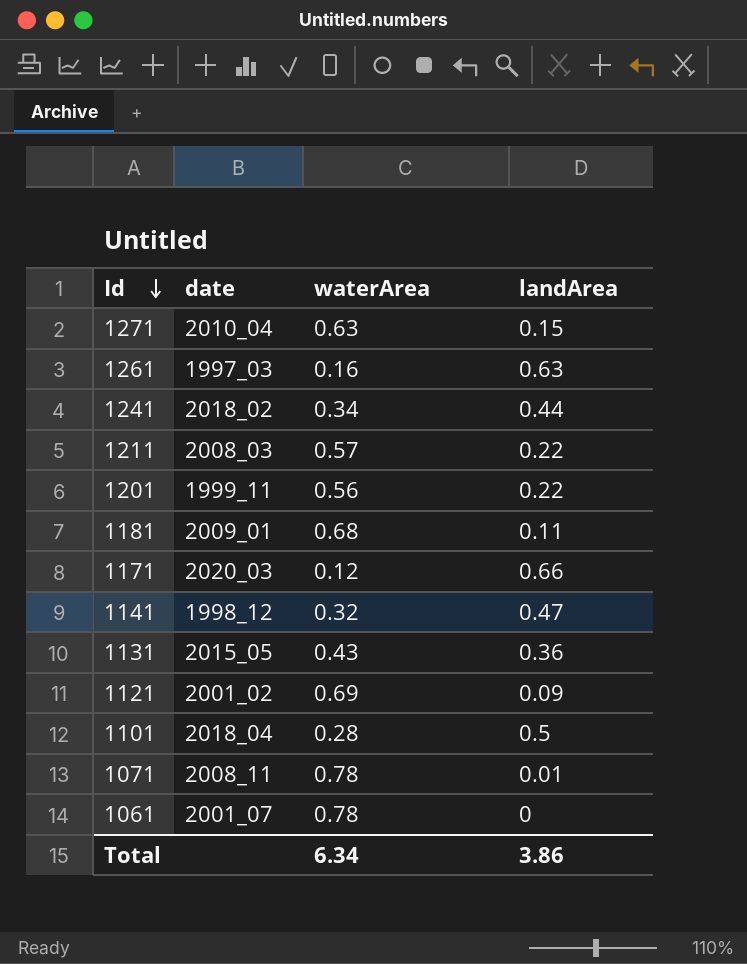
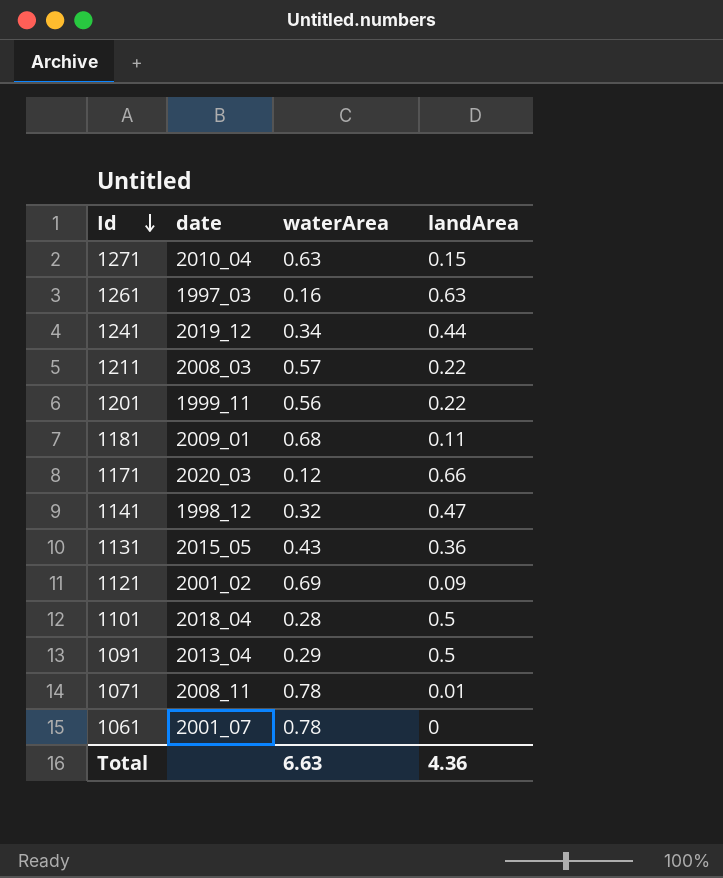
1241 | date: 2018_02 -> 2019_12
row 1091: none -> 2013_04 | 0.29 | 0.5
Total | waterArea: 6.34 -> 6.63
Total | landArea: 3.86 -> 4.36

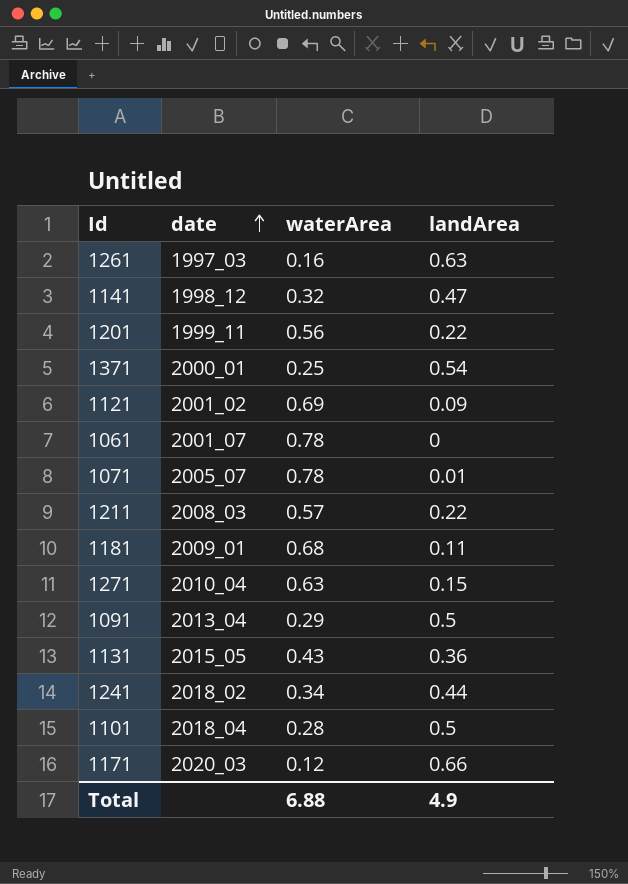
row order: Id descending -> date ascending
row 1371: none -> 2000_01 | 0.25 | 0.54
1071 | date: 2008_11 -> 2005_07
1241 | date: 2019_12 -> 2018_02
Total | waterArea: 6.63 -> 6.88
Total | landArea: 4.36 -> 4.9

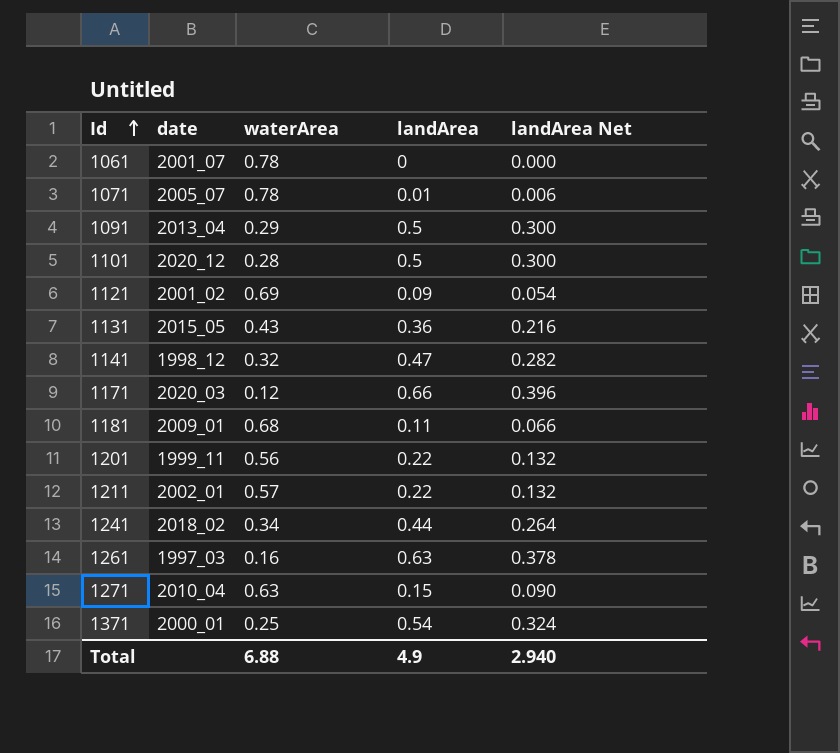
row order: date ascending -> Id ascending
column landArea Net | formula: none -> [landArea] * 0.6
1101 | date: 2018_04 -> 2020_12
1211 | date: 2008_03 -> 2002_01

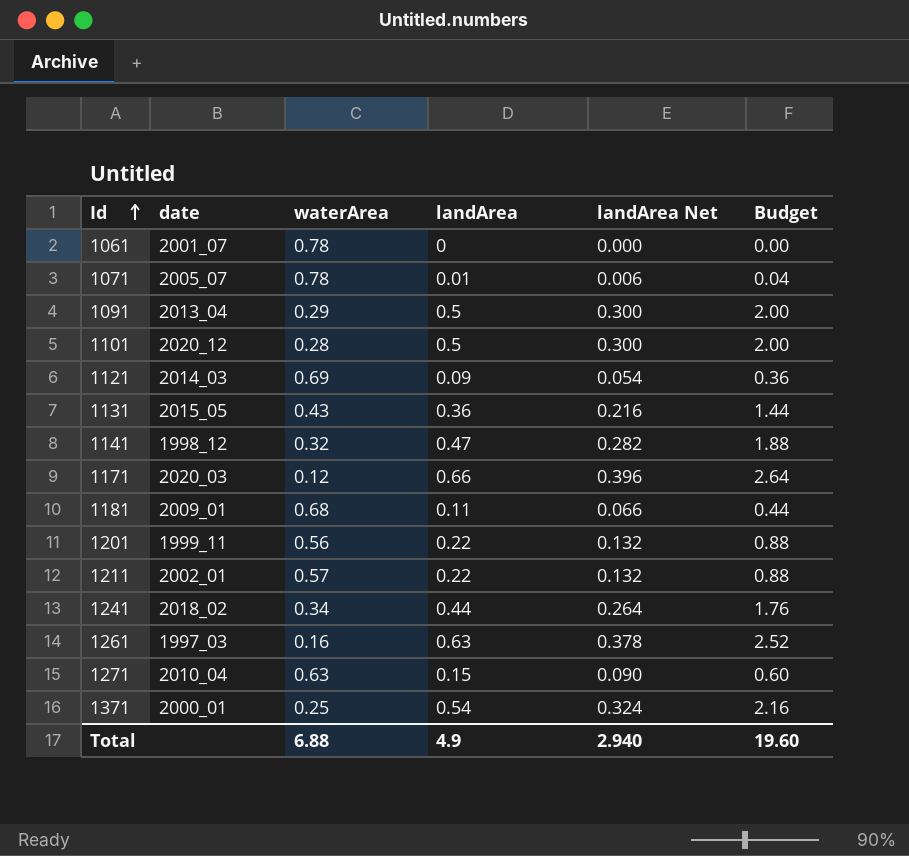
column Budget | formula: none -> [landArea] * 4
1121 | date: 2001_02 -> 2014_03

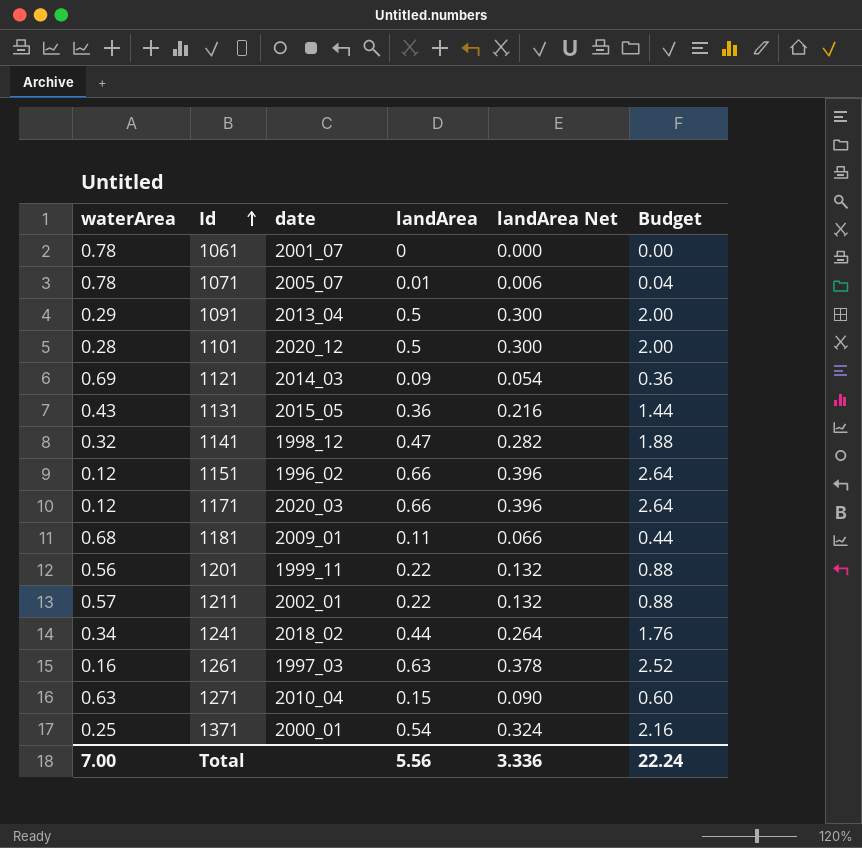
column waterArea | position: 3 -> 1
row 1151: none -> 0.12 | 1996_02 | 0.66 | 0.396 | 2.64
Total | waterArea: 6.88 -> 7.00
Total | landArea: 4.9 -> 5.56
Total | landArea Net: 2.940 -> 3.336
Total | Budget: 19.60 -> 22.24

